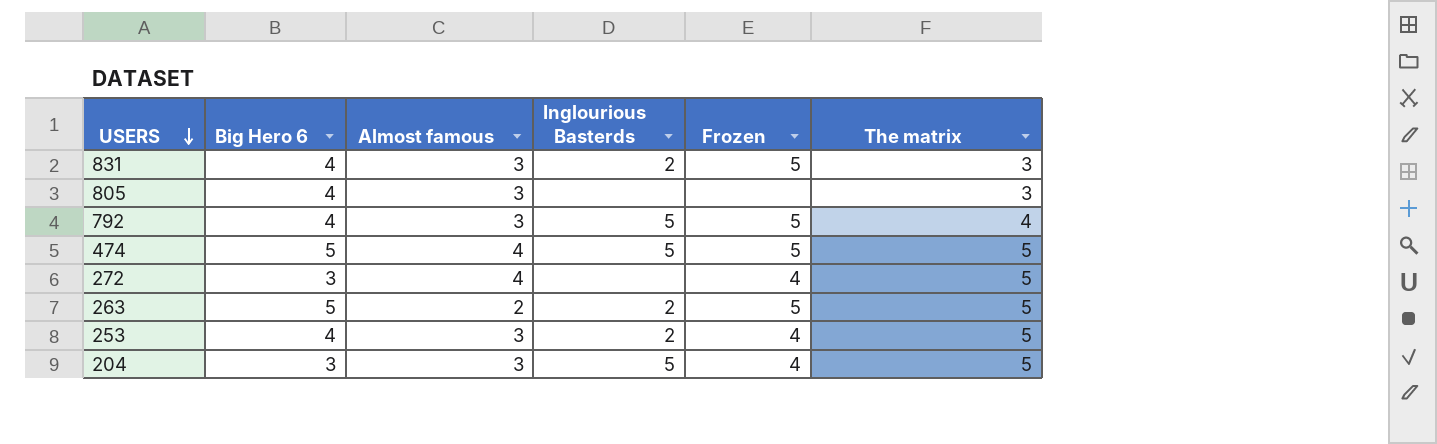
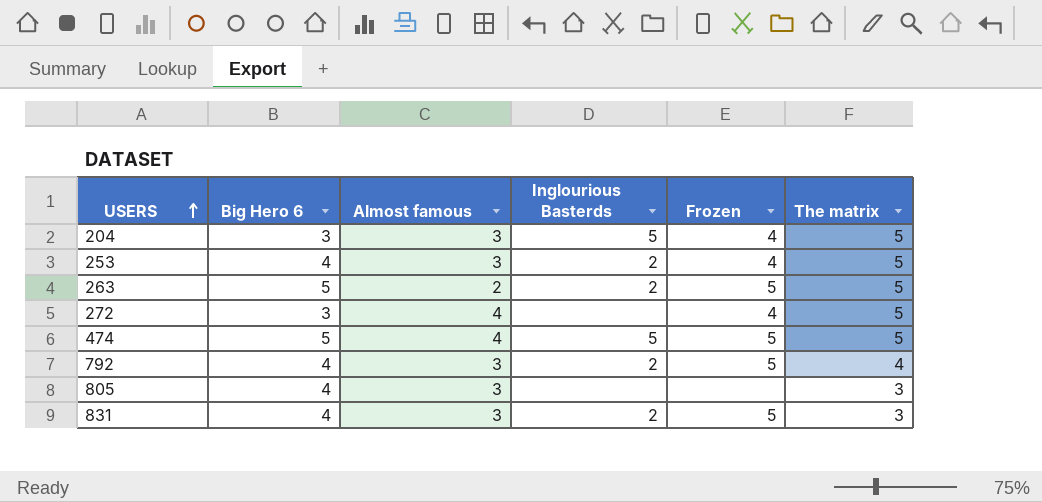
row order: USERS descending -> USERS ascending
792 | Inglourious Basterds: 5 -> 2

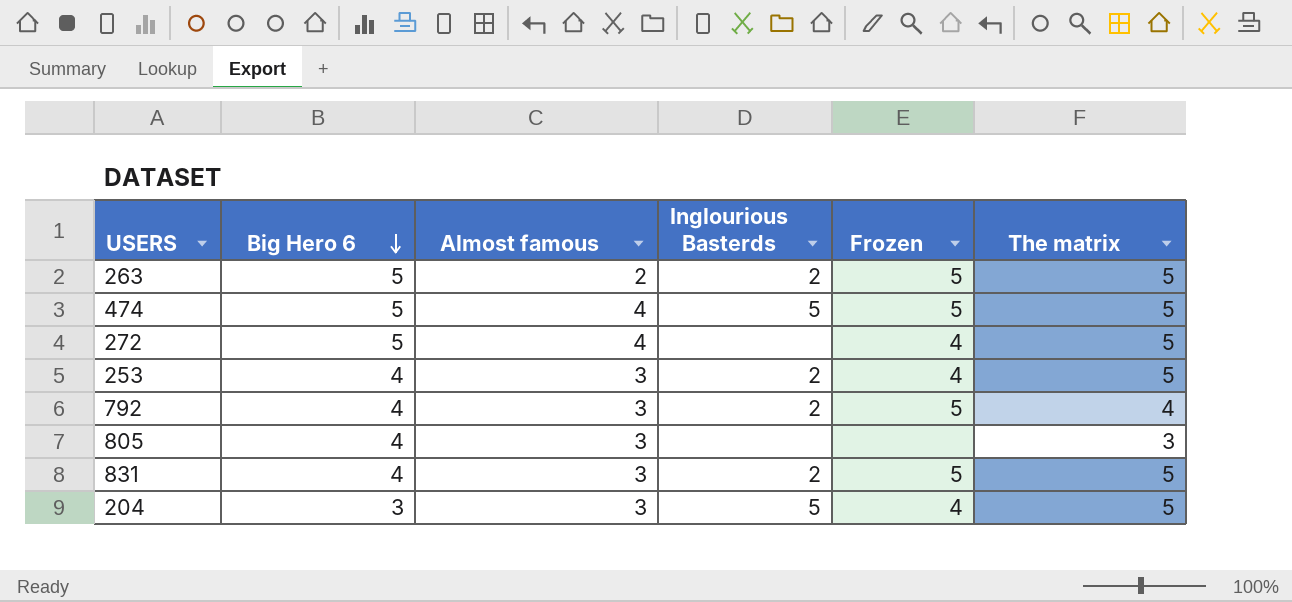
row order: USERS ascending -> Big Hero 6 descending
272 | Big Hero 6: 3 -> 5
831 | The matrix: 3 -> 5

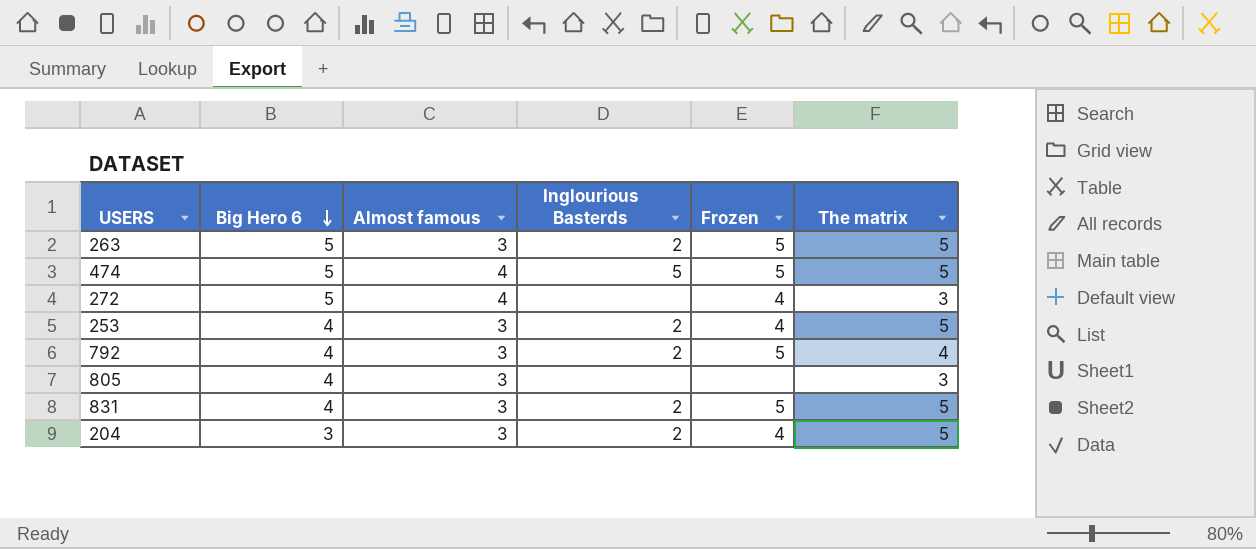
263 | Almost famous: 2 -> 3
272 | The matrix: 5 -> 3
204 | Inglourious Basterds: 5 -> 2

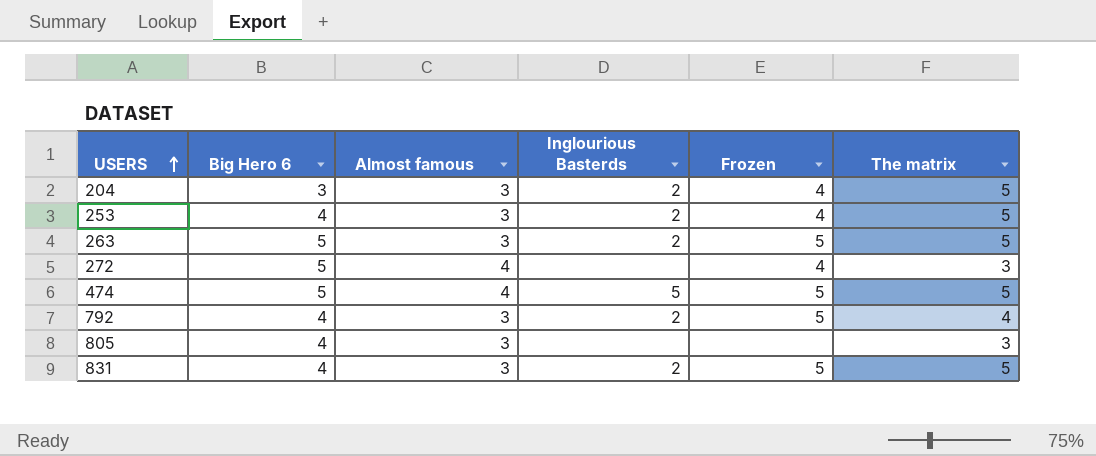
row order: Big Hero 6 descending -> USERS ascending

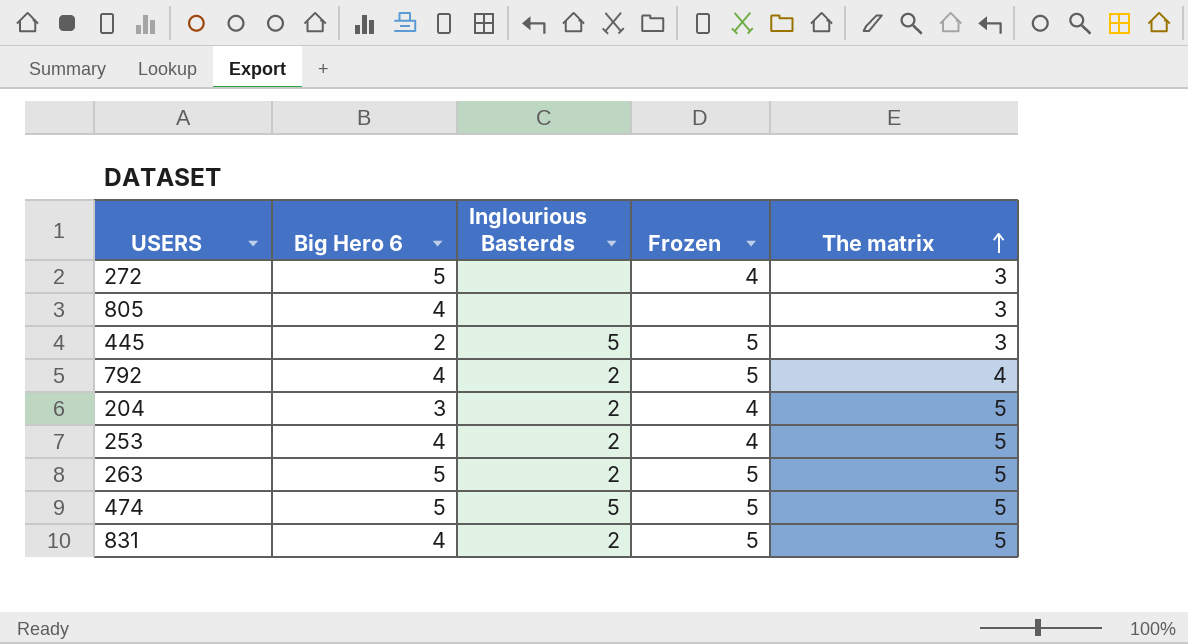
row order: USERS ascending -> The matrix ascending
column Almost famous | position: 3 -> none
row 445: none -> 2 | 5 | 5 | 3

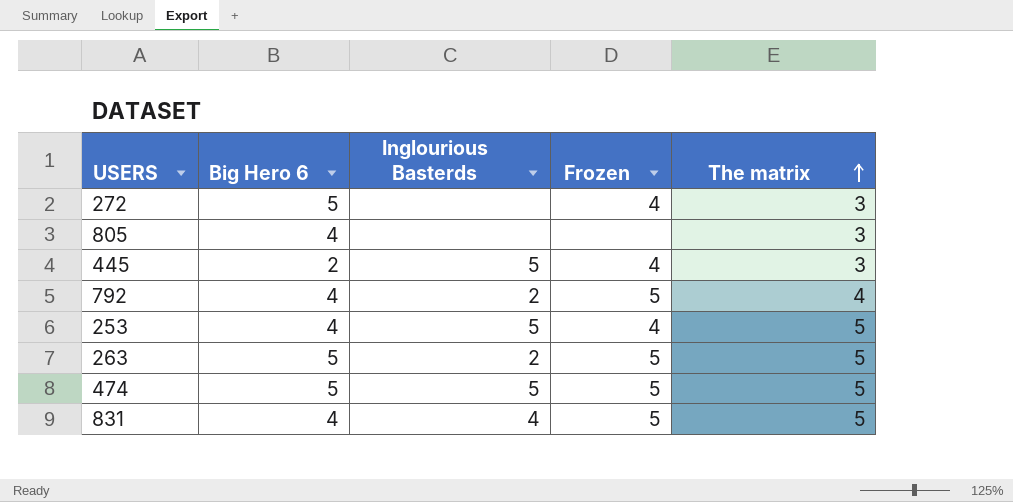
row 204: 3 | 2 | 4 | 5 -> none
445 | Frozen: 5 -> 4
253 | Inglourious Basterds: 2 -> 5
831 | Inglourious Basterds: 2 -> 4

